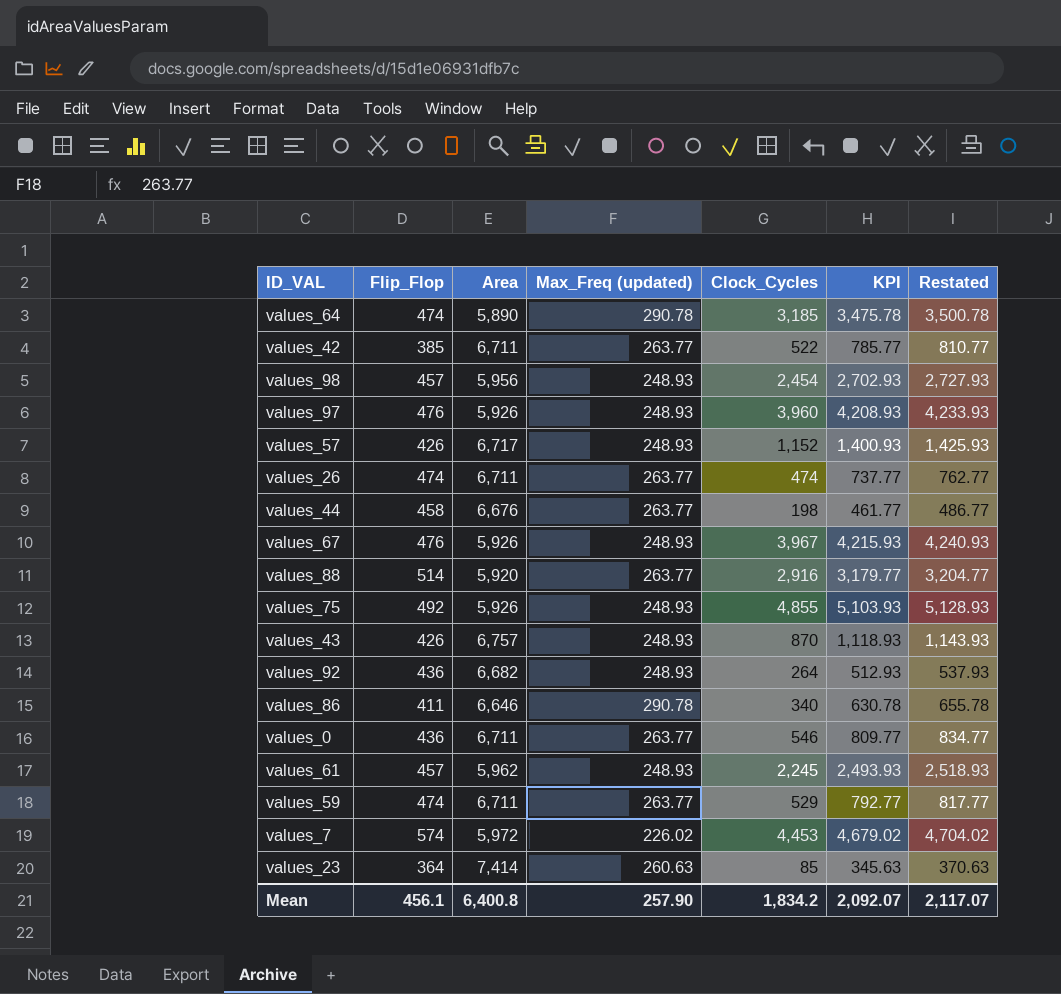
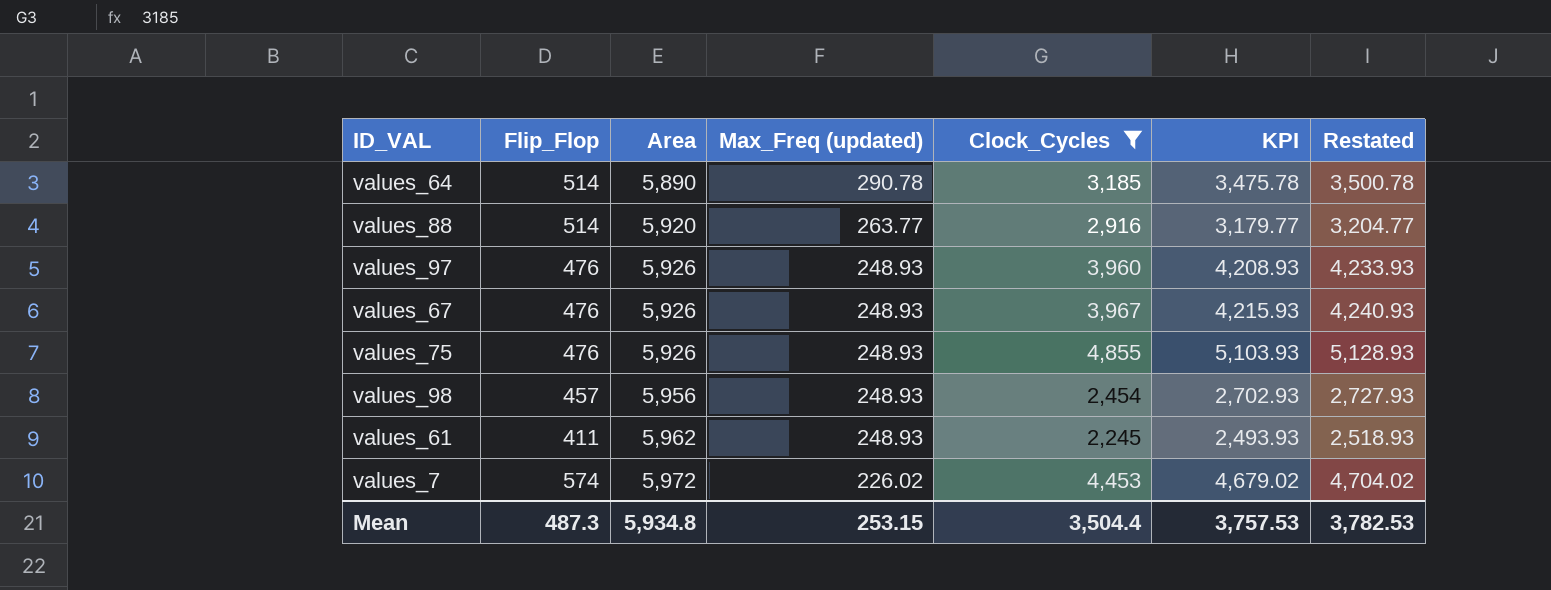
filter: none -> Clock_Cycles >= 2,245
row order: none -> Area ascending
values_64 | Flip_Flop: 474 -> 514
values_75 | Flip_Flop: 492 -> 476
values_61 | Flip_Flop: 457 -> 411
Mean | Flip_Flop: 456.1 -> 487.3
Mean | Area: 6,400.8 -> 5,934.8
Mean | Max_Freq (updated): 257.90 -> 253.15
Mean | Clock_Cycles: 1,834.2 -> 3,504.4
Mean | KPI: 2,092.07 -> 3,757.53
Mean | Restated: 2,117.07 -> 3,782.53

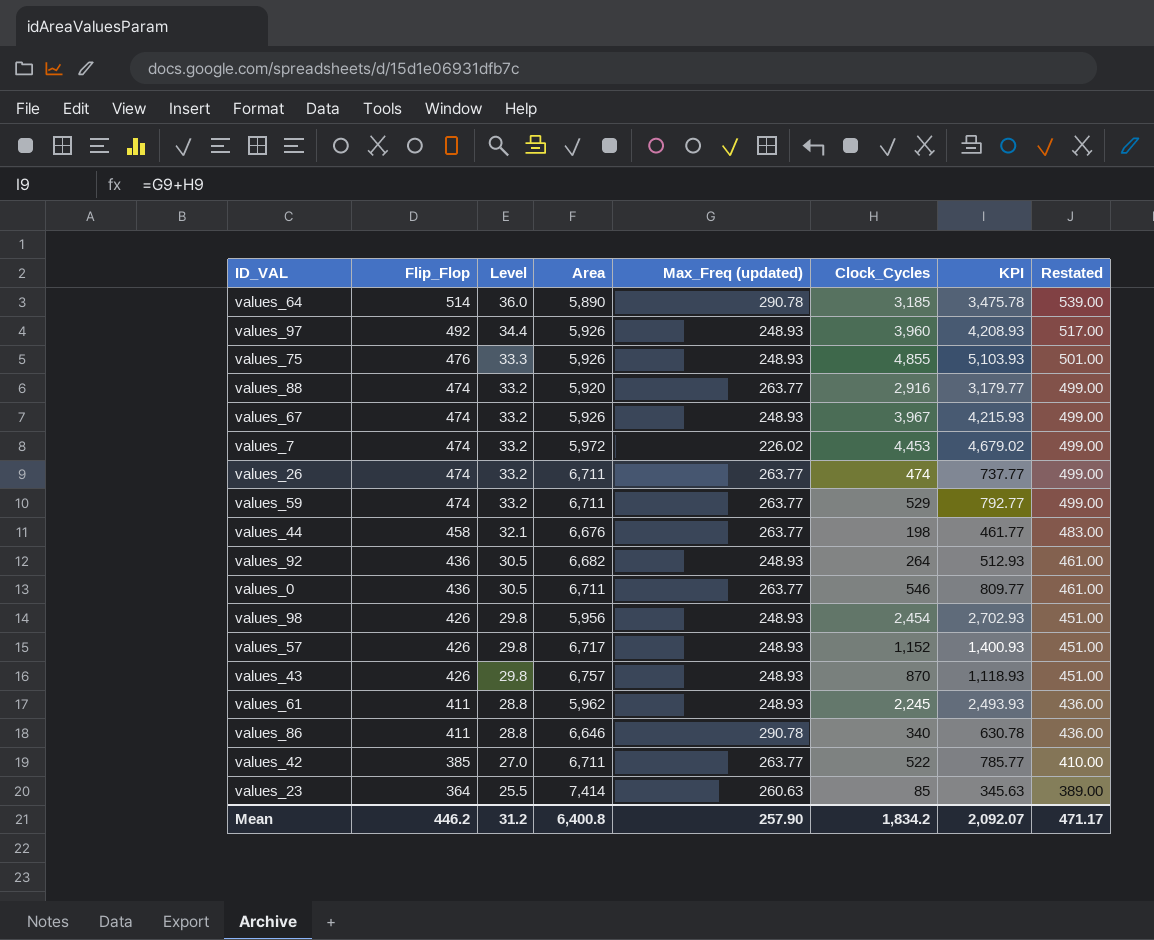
filter: Clock_Cycles >= 2,245 -> none
row order: Area ascending -> Flip_Flop descending
column Level | formula: none -> [Flip_Flop] * 0.07
column Restated | formula: [KPI] + 25 -> [Flip_Flop] + 25
values_97 | Flip_Flop: 476 -> 492
values_88 | Flip_Flop: 514 -> 474
values_67 | Flip_Flop: 476 -> 474
values_7 | Flip_Flop: 574 -> 474
values_98 | Flip_Flop: 457 -> 426
Mean | Flip_Flop: 487.3 -> 446.2
Mean | Area: 5,934.8 -> 6,400.8
Mean | Max_Freq (updated): 253.15 -> 257.90
Mean | Clock_Cycles: 3,504.4 -> 1,834.2
Mean | KPI: 3,757.53 -> 2,092.07
Mean | Restated: 3,782.53 -> 471.17

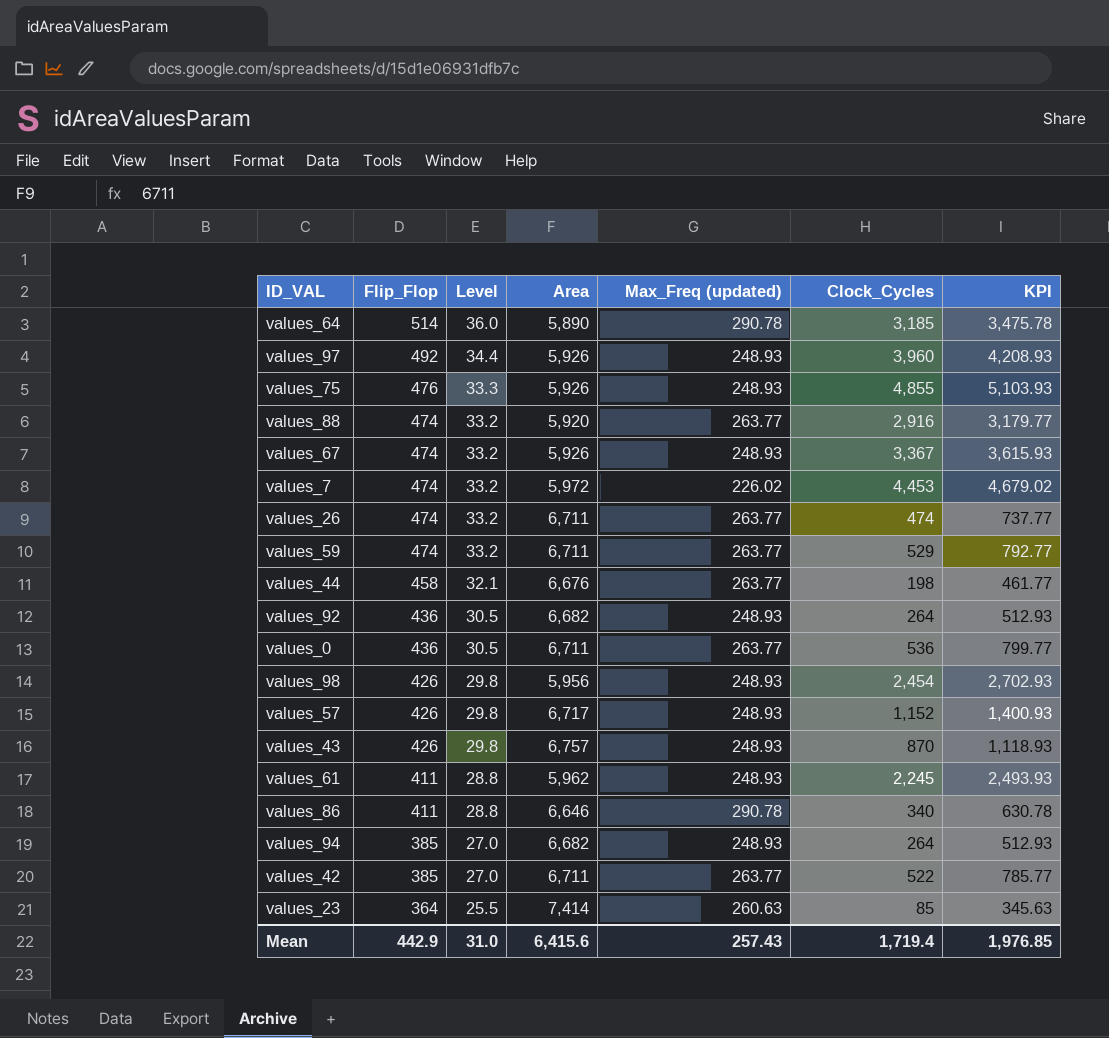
column Restated | formula: [Flip_Flop] + 25 -> none
values_67 | Clock_Cycles: 3,967 -> 3,367
values_67 | KPI: 4,215.93 -> 3,615.93
values_0 | Clock_Cycles: 546 -> 536
values_0 | KPI: 809.77 -> 799.77
row values_94: none -> 385 | 27.0 | 6,682 | 248.93 | 264 | 512.93
Mean | Flip_Flop: 446.2 -> 442.9
Mean | Level: 31.2 -> 31.0
Mean | Area: 6,400.8 -> 6,415.6
Mean | Max_Freq (updated): 257.90 -> 257.43
Mean | Clock_Cycles: 1,834.2 -> 1,719.4
Mean | KPI: 2,092.07 -> 1,976.85

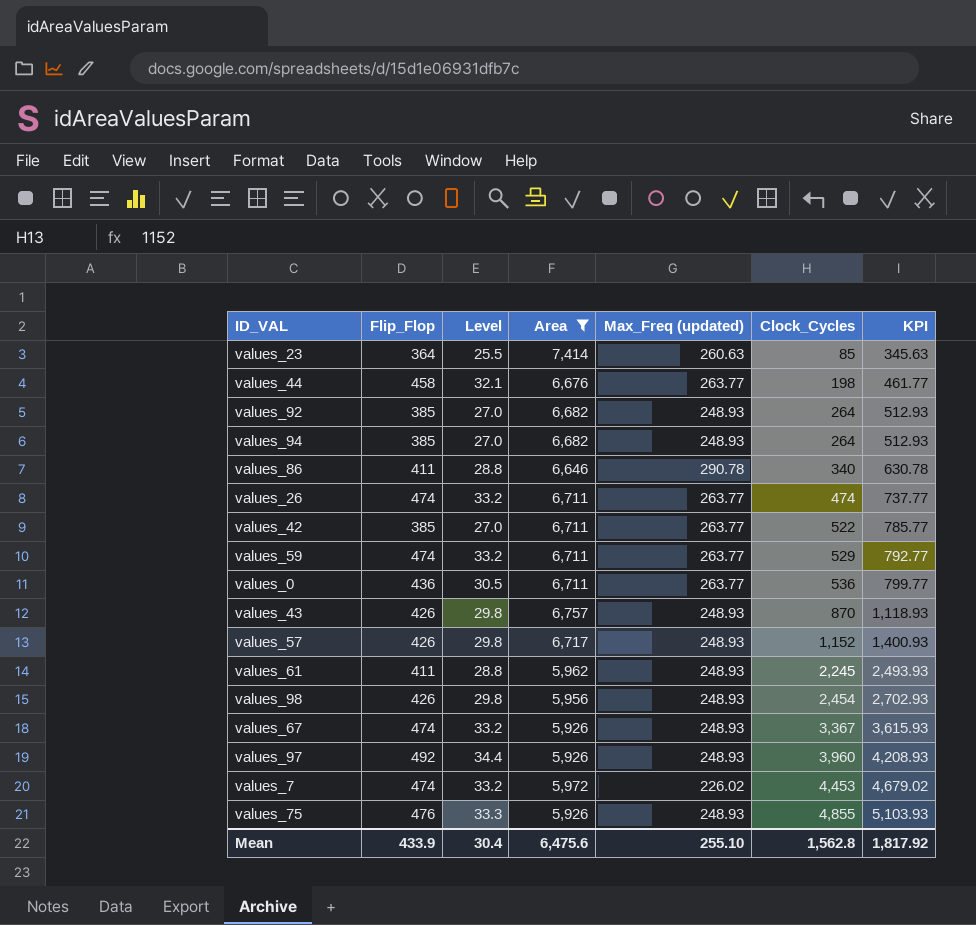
filter: none -> Area >= 5,926
row order: Flip_Flop descending -> Clock_Cycles ascending
values_92 | Flip_Flop: 436 -> 385
values_92 | Level: 30.5 -> 27.0
Mean | Flip_Flop: 442.9 -> 433.9
Mean | Level: 31.0 -> 30.4
Mean | Area: 6,415.6 -> 6,475.6
Mean | Max_Freq (updated): 257.43 -> 255.10
Mean | Clock_Cycles: 1,719.4 -> 1,562.8
Mean | KPI: 1,976.85 -> 1,817.92

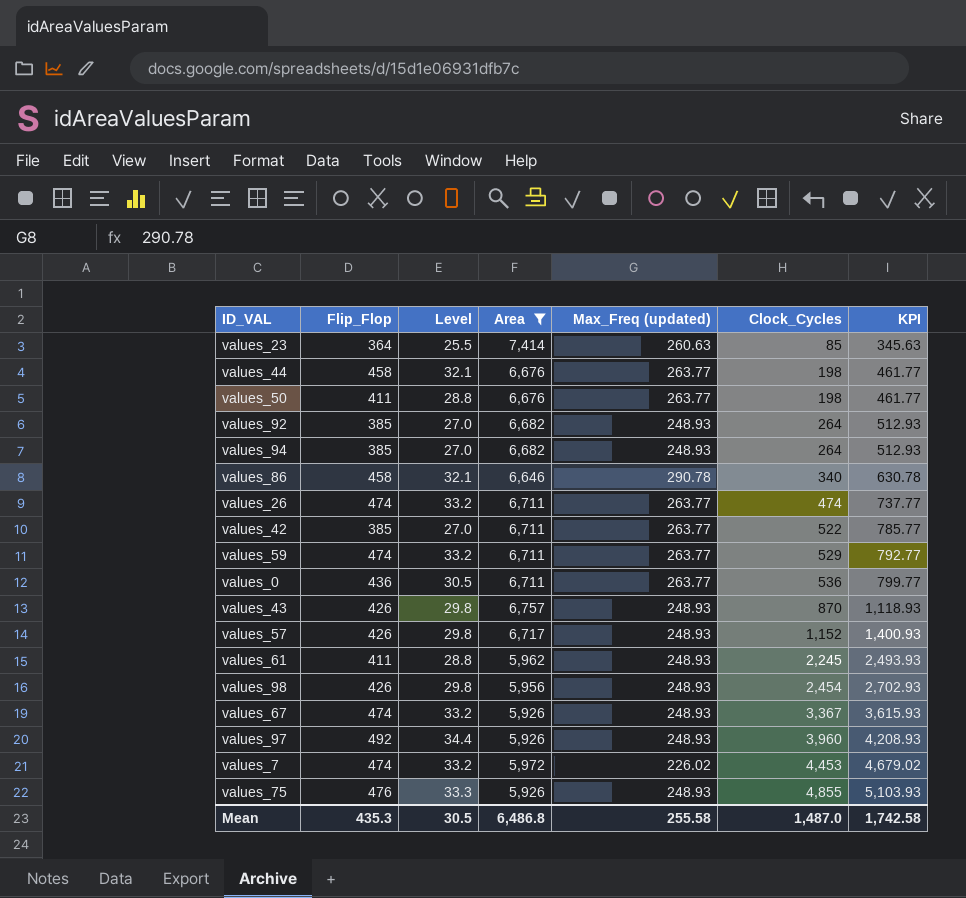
row values_50: none -> 411 | 28.8 | 6,676 | 263.77 | 198 | 461.77
values_86 | Flip_Flop: 411 -> 458
values_86 | Level: 28.8 -> 32.1
Mean | Flip_Flop: 433.9 -> 435.3
Mean | Level: 30.4 -> 30.5
Mean | Area: 6,475.6 -> 6,486.8
Mean | Max_Freq (updated): 255.10 -> 255.58
Mean | Clock_Cycles: 1,562.8 -> 1,487.0
Mean | KPI: 1,817.92 -> 1,742.58

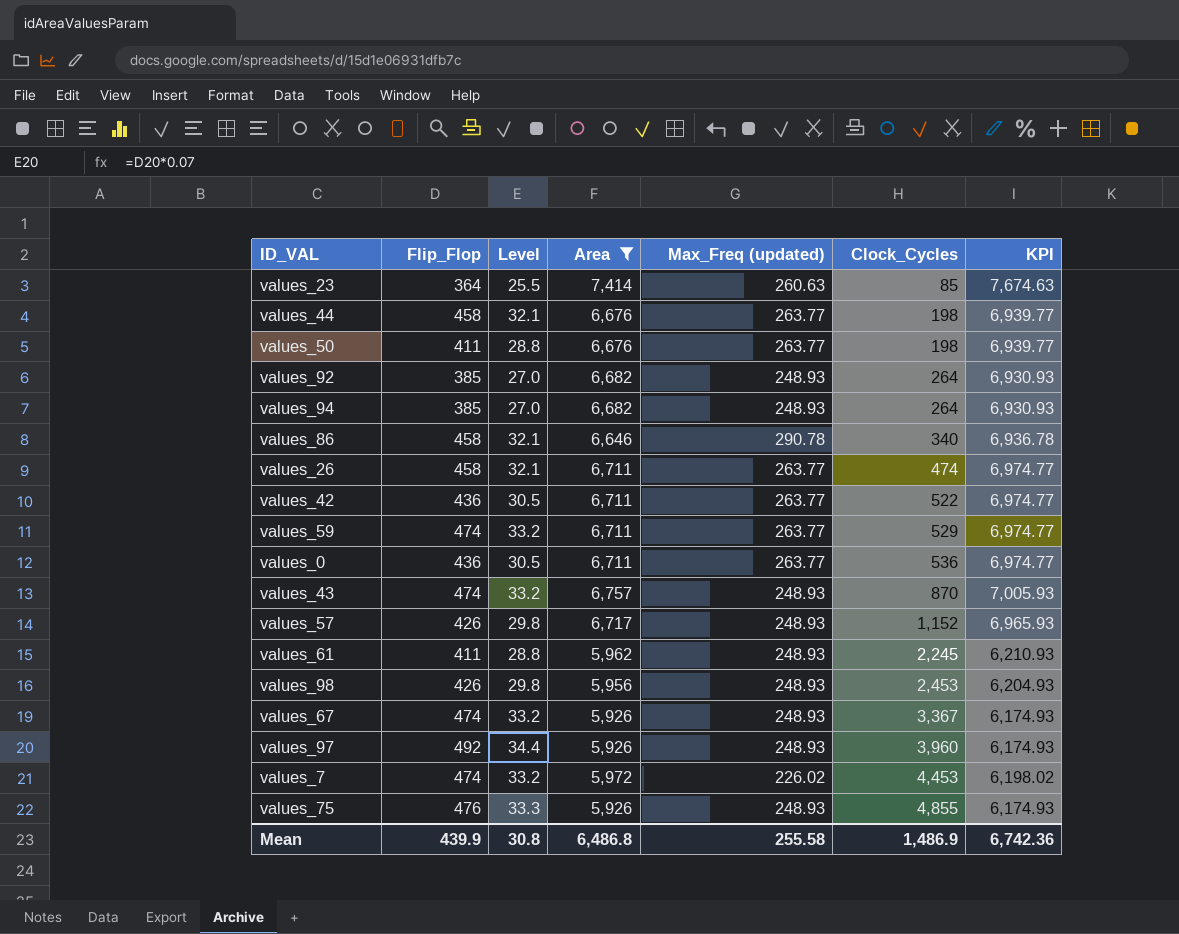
column KPI | formula: [Max_Freq (updated)] + [Clock_Cycles] -> [Area] + [Max_Freq (updated)]
values_26 | Flip_Flop: 474 -> 458
values_26 | Level: 33.2 -> 32.1
values_42 | Flip_Flop: 385 -> 436
values_42 | Level: 27.0 -> 30.5
values_43 | Flip_Flop: 426 -> 474
values_43 | Level: 29.8 -> 33.2
values_98 | Clock_Cycles: 2,454 -> 2,453
Mean | Flip_Flop: 435.3 -> 439.9
Mean | Level: 30.5 -> 30.8
Mean | Clock_Cycles: 1,487.0 -> 1,486.9
Mean | KPI: 1,742.58 -> 6,742.36

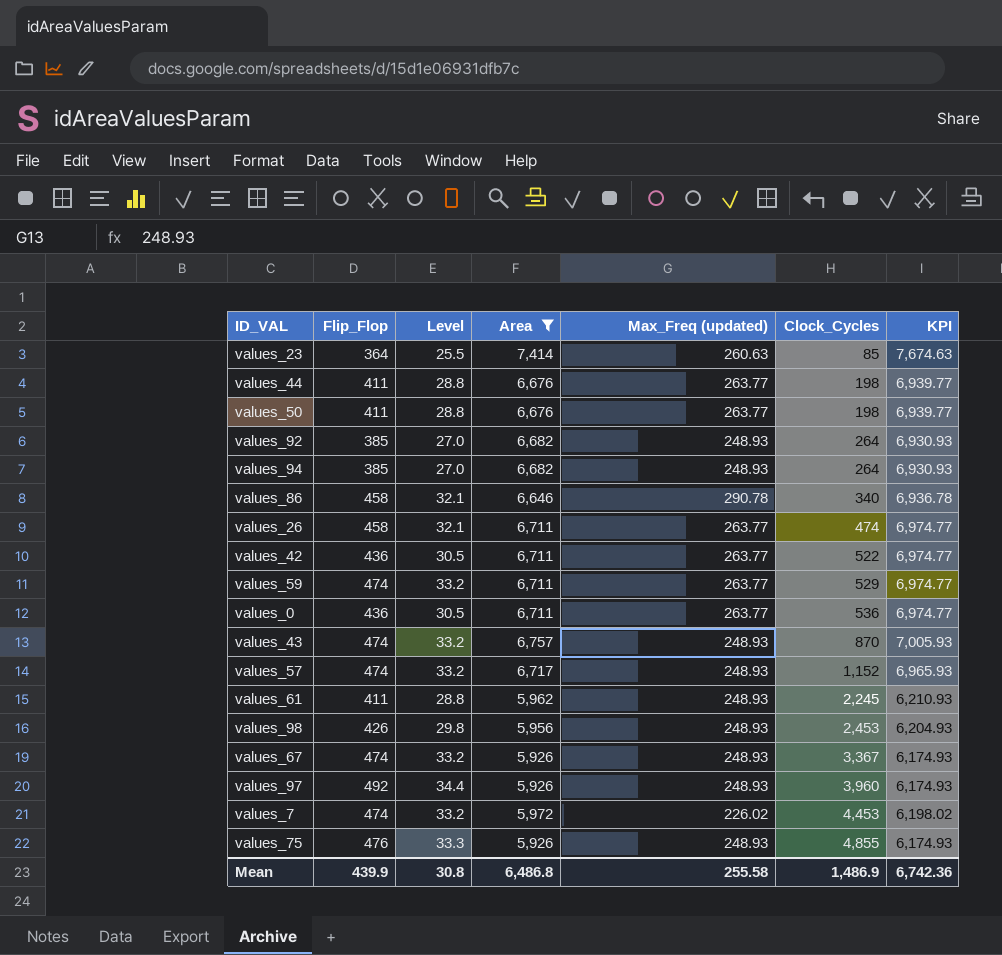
values_44 | Flip_Flop: 458 -> 411
values_44 | Level: 32.1 -> 28.8
values_57 | Flip_Flop: 426 -> 474
values_57 | Level: 29.8 -> 33.2

